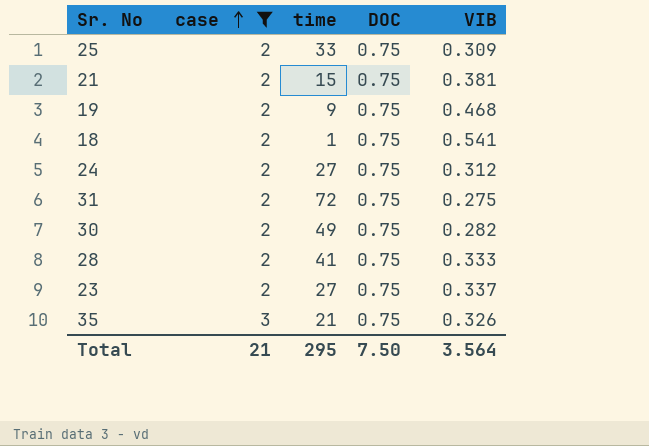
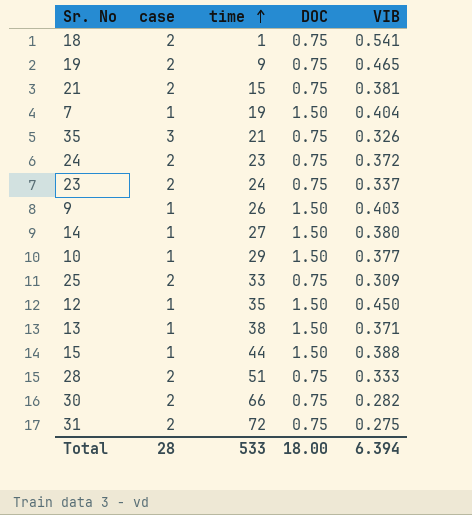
filter: case != 1 -> none
row order: case ascending -> time ascending
19 | VIB: 0.468 -> 0.465
24 | time: 27 -> 23
24 | VIB: 0.312 -> 0.372
23 | time: 27 -> 24
28 | time: 41 -> 51
30 | time: 49 -> 66
Total | case: 21 -> 28
Total | time: 295 -> 533
Total | DOC: 7.50 -> 18.00
Total | VIB: 3.564 -> 6.394

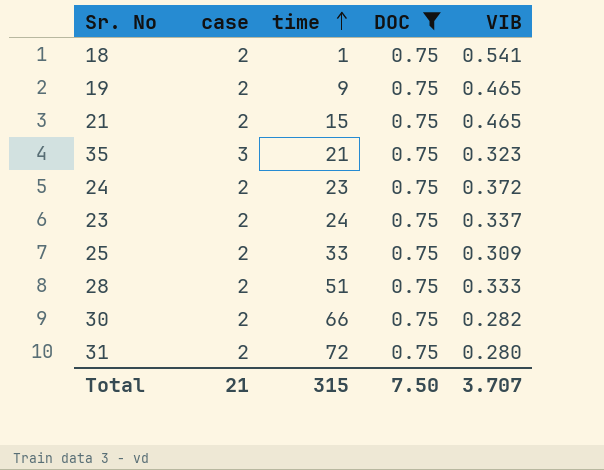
filter: none -> DOC = 0.75
21 | VIB: 0.381 -> 0.465
35 | VIB: 0.326 -> 0.323
31 | VIB: 0.275 -> 0.280
Total | case: 28 -> 21
Total | time: 533 -> 315
Total | DOC: 18.00 -> 7.50
Total | VIB: 6.394 -> 3.707

